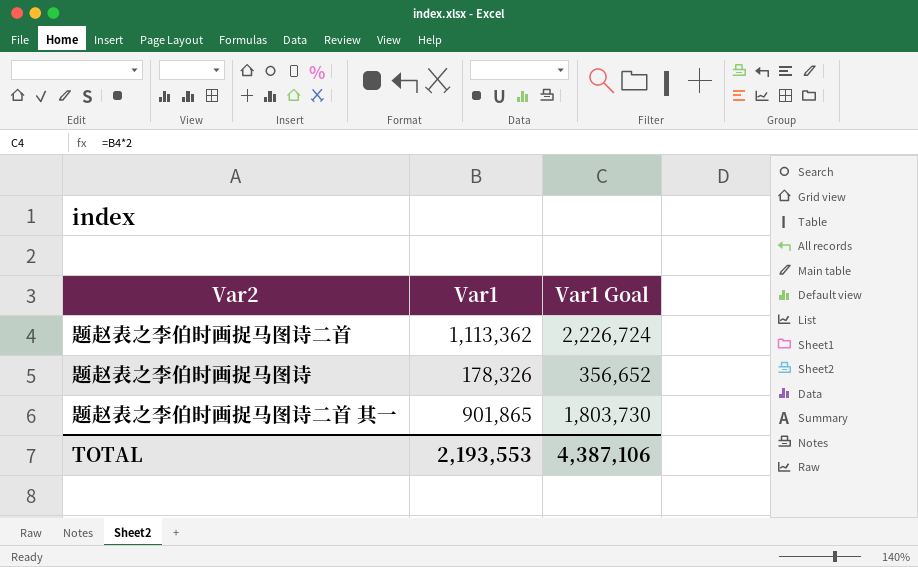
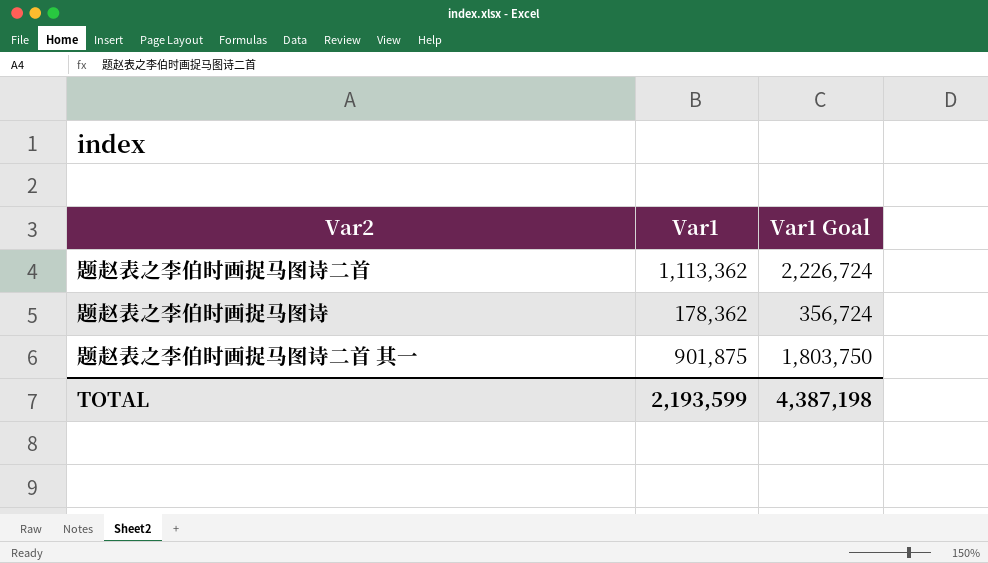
题赵表之李伯时画捉马图诗 | Var1: 178,326 -> 178,362
题赵表之李伯时画捉马图诗 | Var1 Goal: 356,652 -> 356,724
题赵表之李伯时画捉马图诗二首 其一 | Var1: 901,865 -> 901,875
题赵表之李伯时画捉马图诗二首 其一 | Var1 Goal: 1,803,730 -> 1,803,750
TOTAL | Var1: 2,193,553 -> 2,193,599
TOTAL | Var1 Goal: 4,387,106 -> 4,387,198

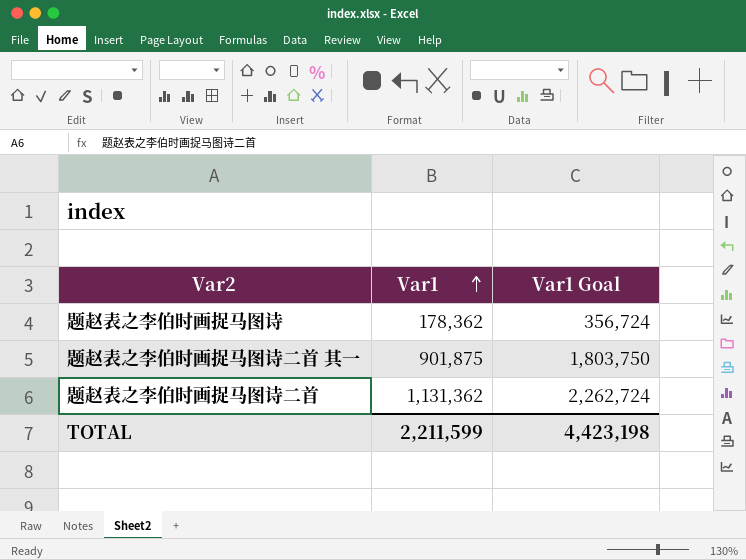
row order: none -> Var1 ascending
题赵表之李伯时画捉马图诗二首 | Var1: 1,113,362 -> 1,131,362
题赵表之李伯时画捉马图诗二首 | Var1 Goal: 2,226,724 -> 2,262,724
TOTAL | Var1: 2,193,599 -> 2,211,599
TOTAL | Var1 Goal: 4,387,198 -> 4,423,198

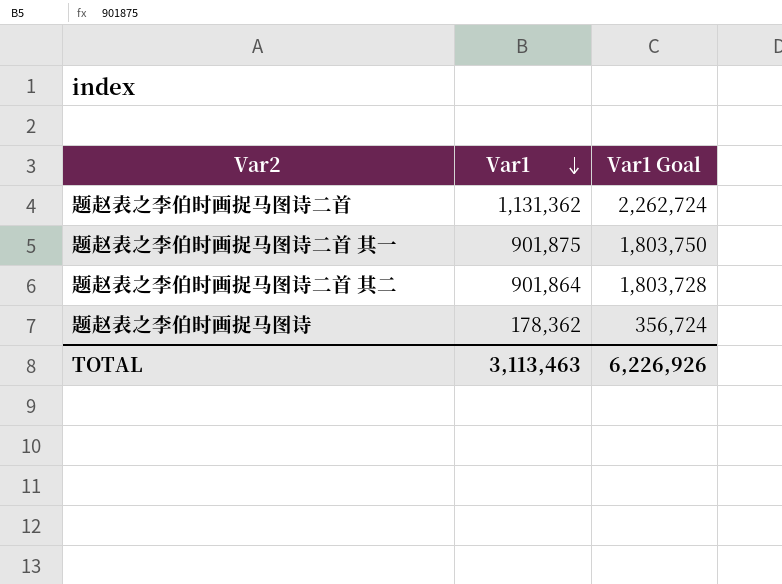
row order: Var1 ascending -> Var1 descending
row 题赵表之李伯时画捉马图诗二首 其二: none -> 901,864 | 1,803,728
TOTAL | Var1: 2,211,599 -> 3,113,463
TOTAL | Var1 Goal: 4,423,198 -> 6,226,926

